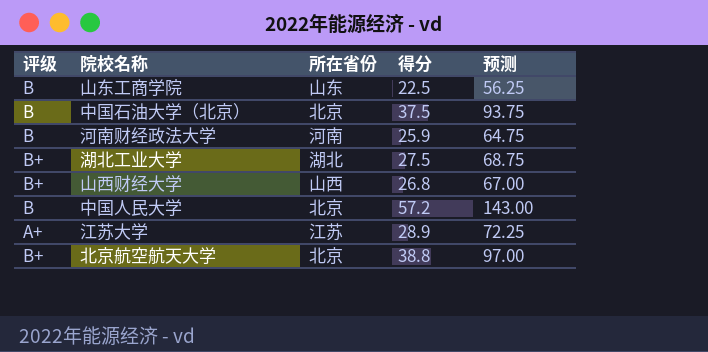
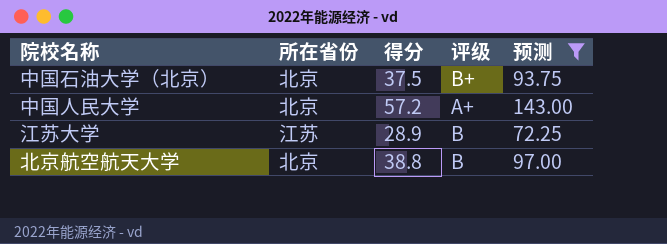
filter: none -> 预测 >= 72.25
column 评级 | position: 1 -> 4
中国石油大学（北京） | 评级: B -> B+
中国人民大学 | 评级: B -> A+
江苏大学 | 评级: A+ -> B
北京航空航天大学 | 评级: B+ -> B

